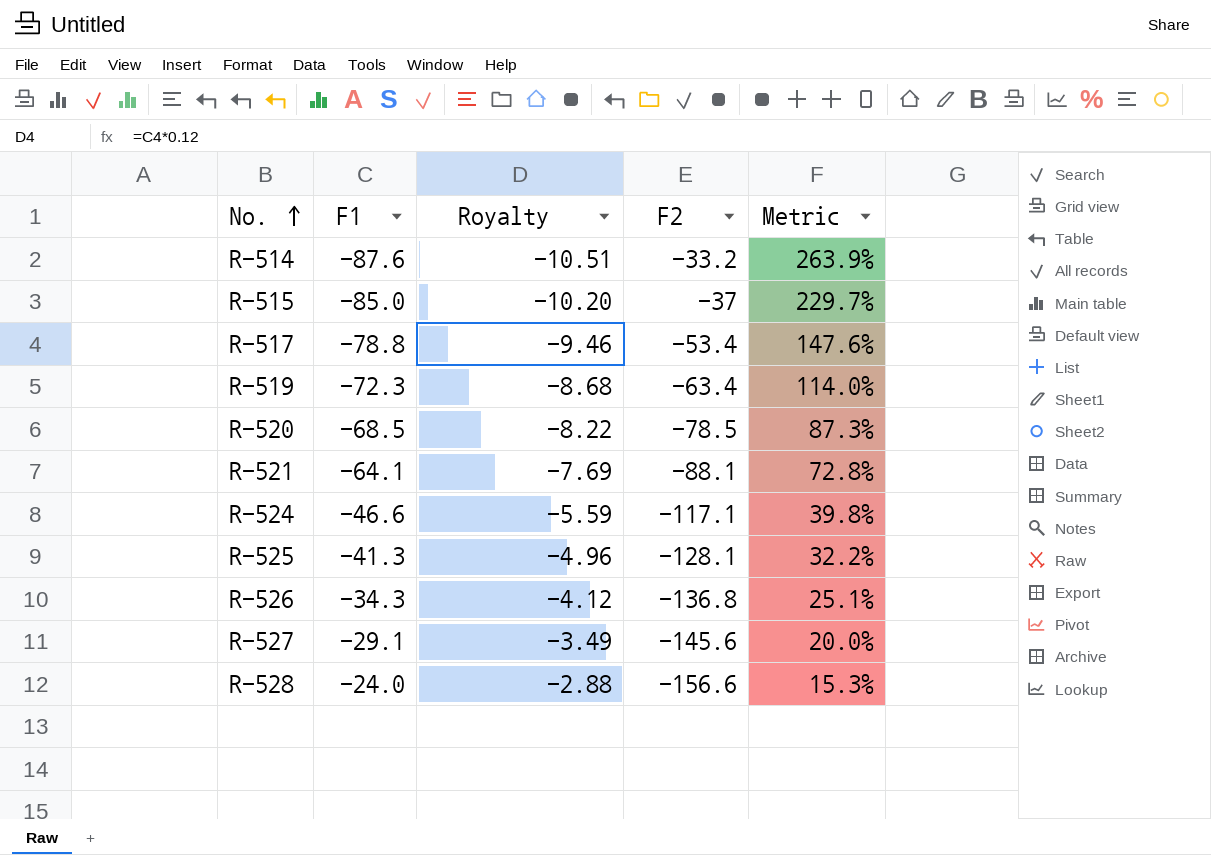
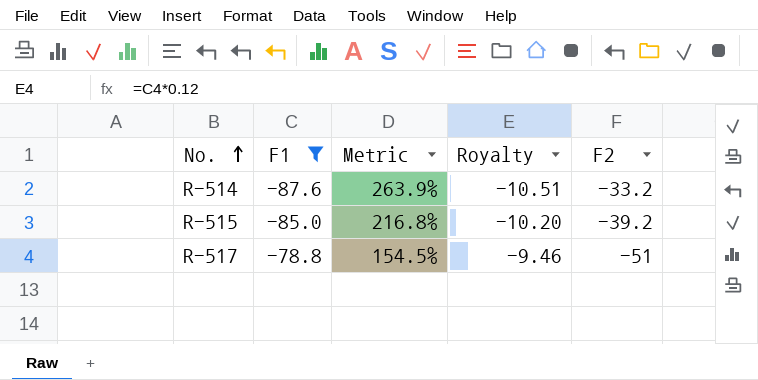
filter: none -> F1 <= -78.8
column Metric | position: 5 -> 3
R-515 | Metric: 229.7% -> 216.8%
R-515 | F2: -37 -> -39.2
R-517 | Metric: 147.6% -> 154.5%
R-517 | F2: -53.4 -> -51

